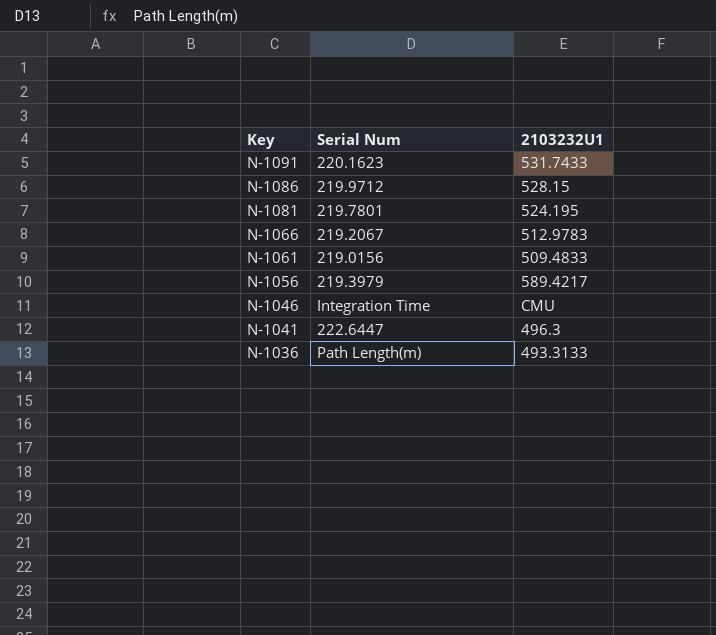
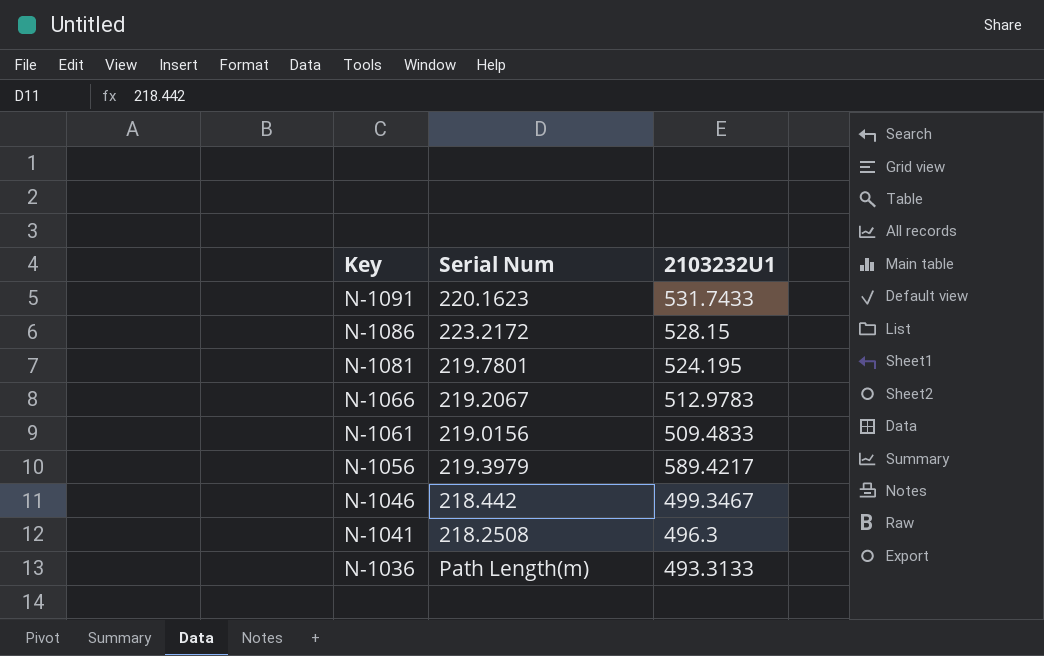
N-1086 | Serial Num: 219.9712 -> 223.2172
N-1046 | Serial Num: Integration Time -> 218.442
N-1046 | 2103232U1: CMU -> 499.3467
N-1041 | Serial Num: 222.6447 -> 218.2508

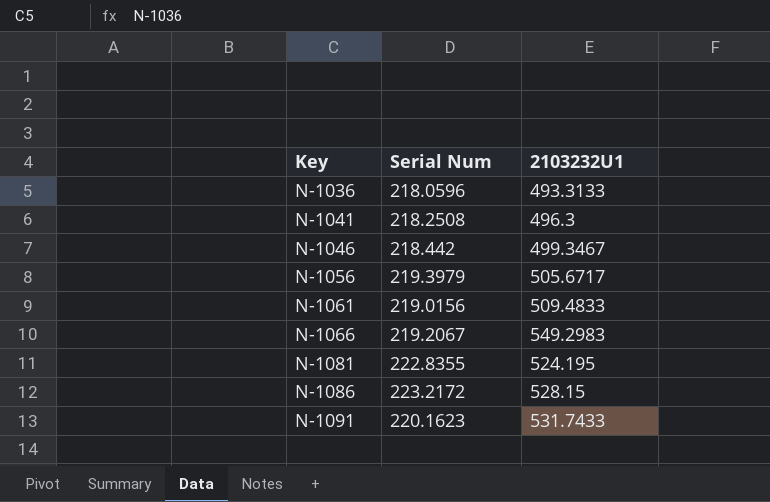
row order: Key descending -> Key ascending
N-1036 | Serial Num: Path Length(m) -> 218.0596
N-1056 | 2103232U1: 589.4217 -> 505.6717
N-1066 | 2103232U1: 512.9783 -> 549.2983
N-1081 | Serial Num: 219.7801 -> 222.8355

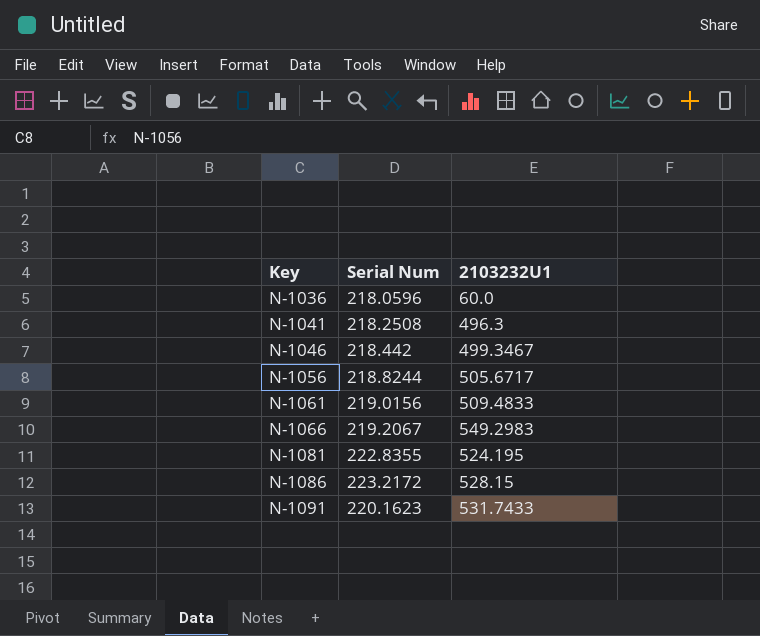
N-1036 | 2103232U1: 493.3133 -> 60.0
N-1056 | Serial Num: 219.3979 -> 218.8244

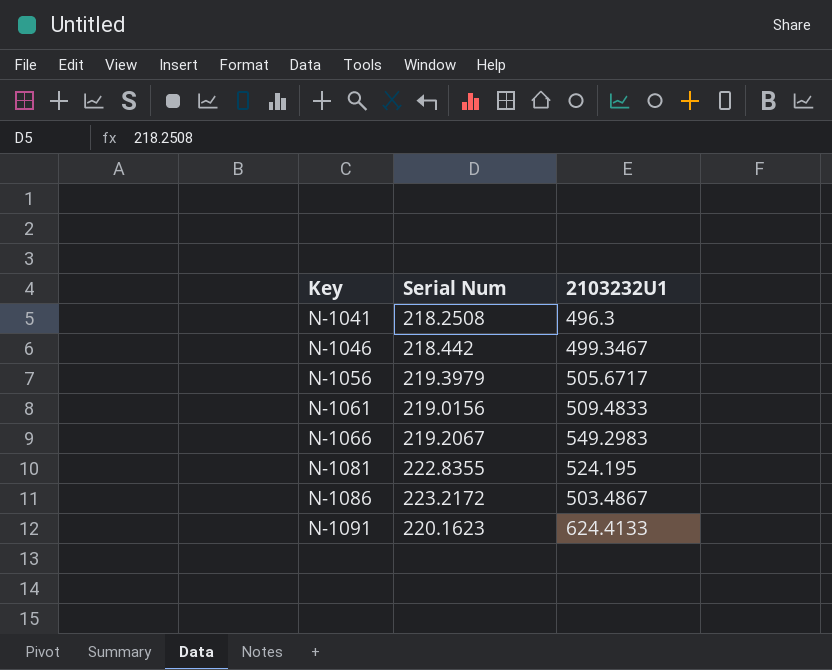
row N-1036: 218.0596 | 60.0 -> none
N-1056 | Serial Num: 218.8244 -> 219.3979
N-1086 | 2103232U1: 528.15 -> 503.4867
N-1091 | 2103232U1: 531.7433 -> 624.4133

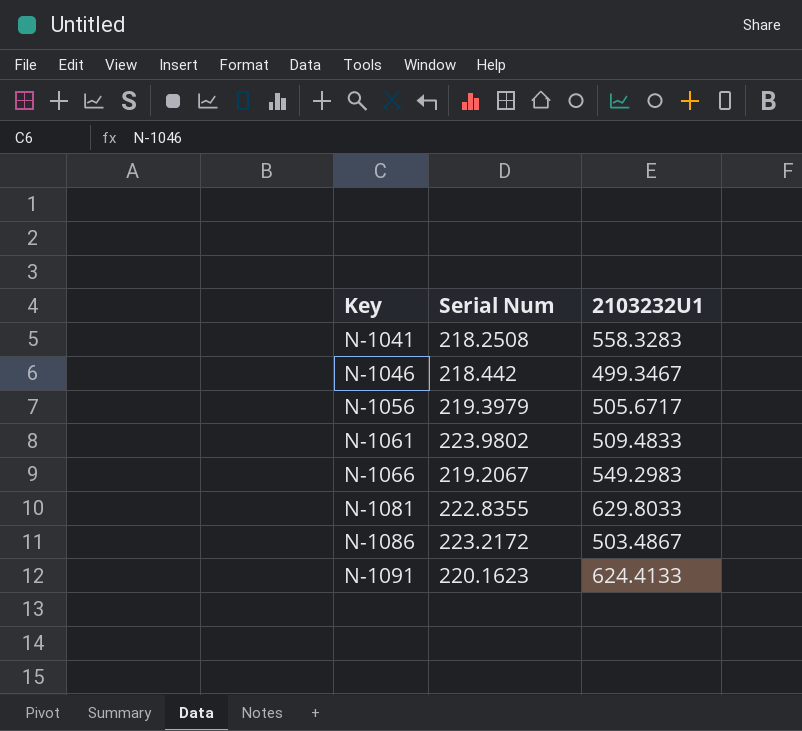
N-1041 | 2103232U1: 496.3 -> 558.3283
N-1061 | Serial Num: 219.0156 -> 223.9802
N-1081 | 2103232U1: 524.195 -> 629.8033

